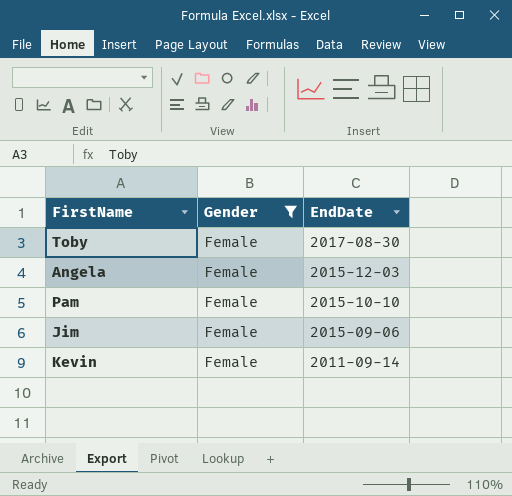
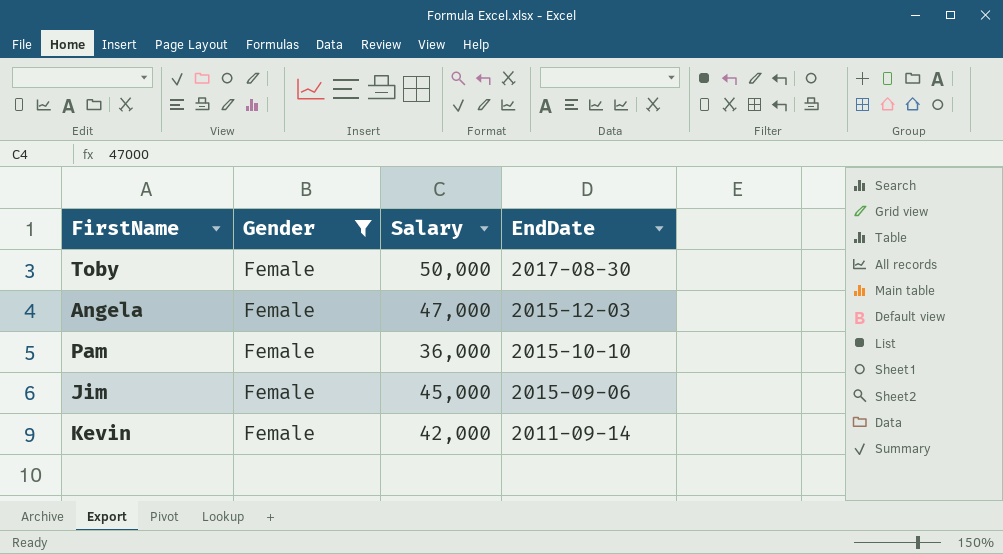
column Salary | position: none -> 3

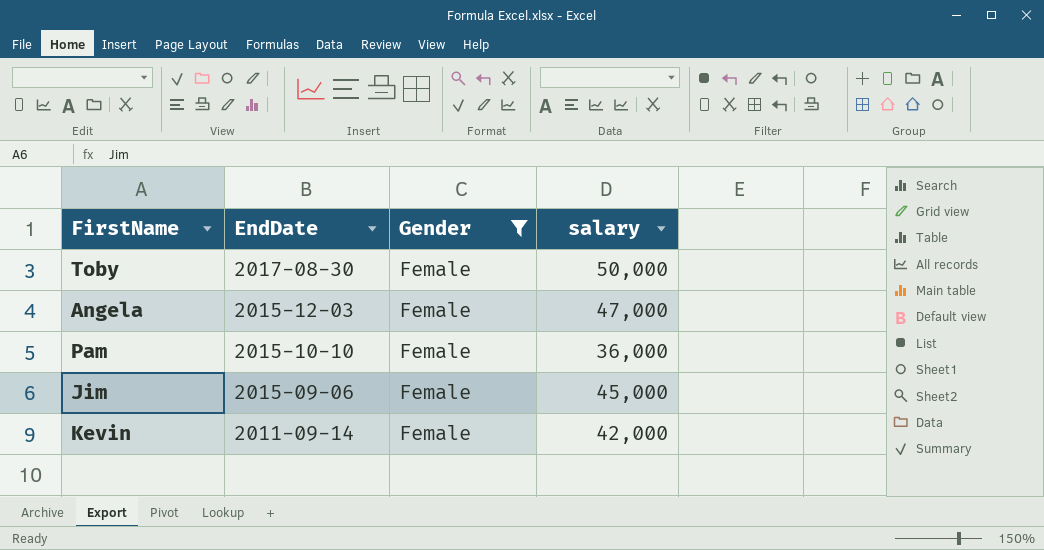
column EndDate | position: 4 -> 2
column name: Salary -> salary

